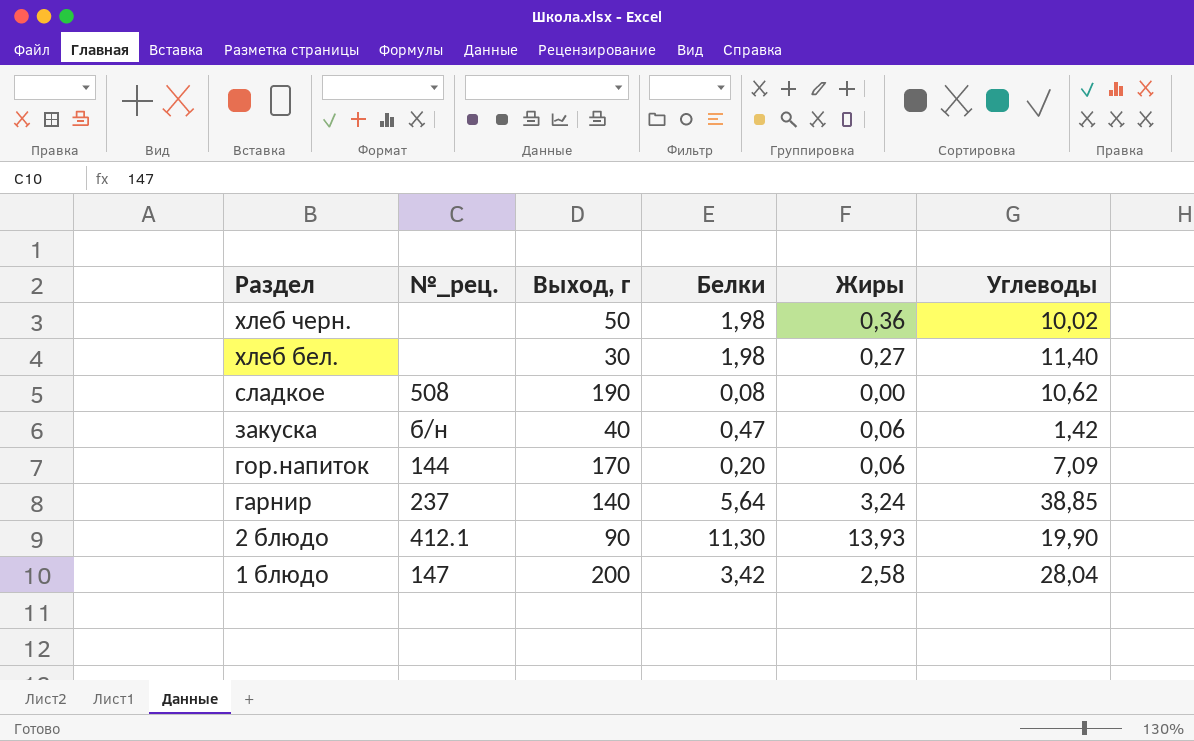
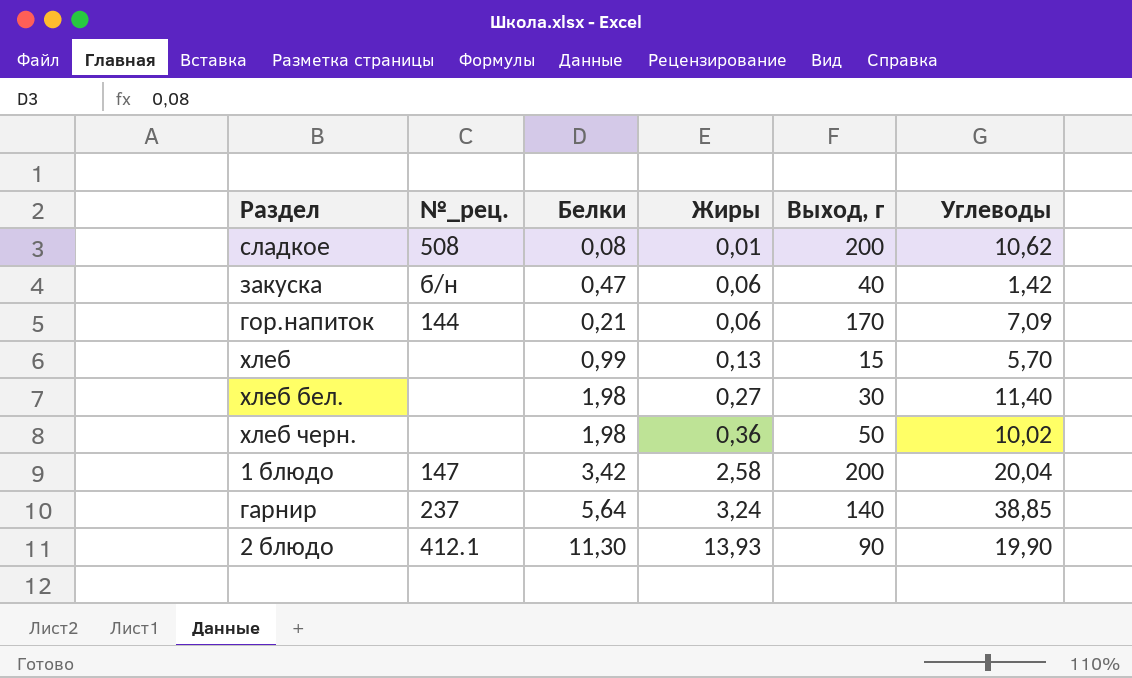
row order: Раздел descending -> Жиры ascending
column Выход, г | position: 3 -> 5
сладкое | Жиры: 0,00 -> 0,01
сладкое | Выход, г: 190 -> 200
гор.напиток | Белки: 0,20 -> 0,21
row хлеб: none -> none | 0,99 | 0,13 | 15 | 5,70
1 блюдо | Углеводы: 28,04 -> 20,04

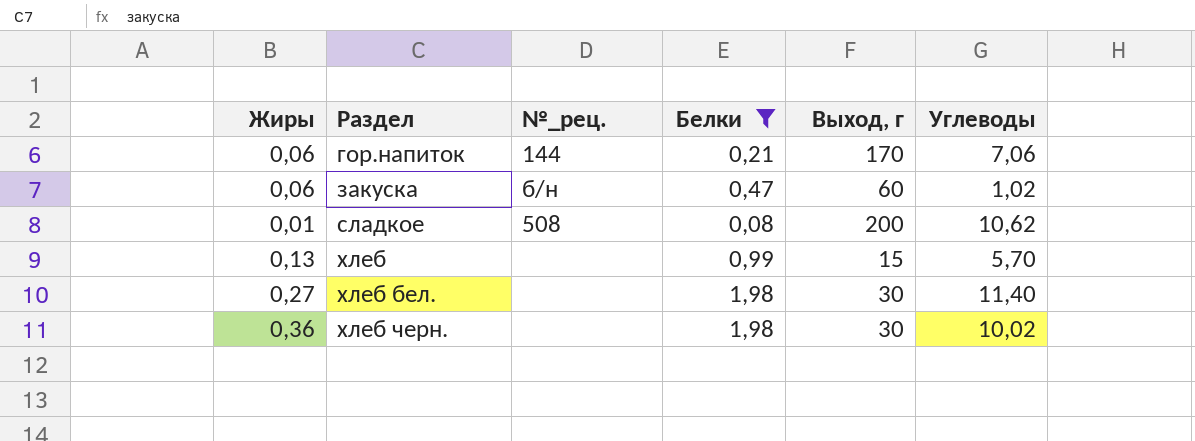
filter: none -> Белки <= 1,98
row order: Жиры ascending -> Раздел ascending
column Жиры | position: 4 -> 1
гор.напиток | Углеводы: 7,09 -> 7,06
закуска | Выход, г: 40 -> 60
закуска | Углеводы: 1,42 -> 1,02
хлеб черн. | Выход, г: 50 -> 30

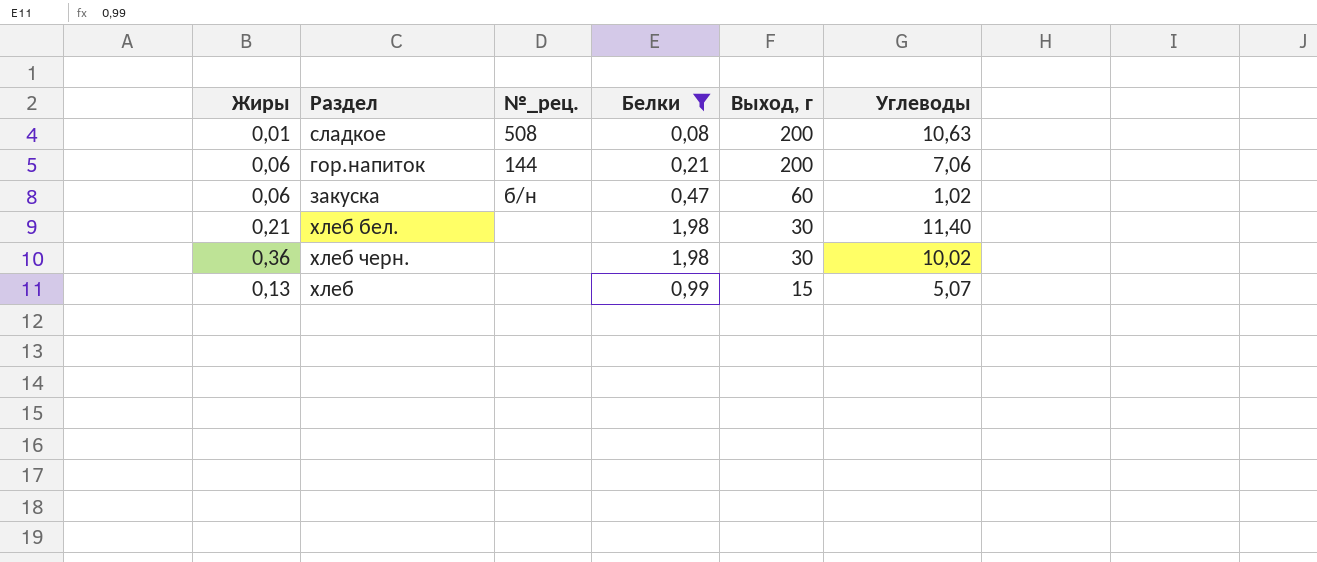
row order: Раздел ascending -> Выход, г descending
сладкое | Углеводы: 10,62 -> 10,63
гор.напиток | Выход, г: 170 -> 200
хлеб бел. | Жиры: 0,27 -> 0,21
хлеб | Углеводы: 5,70 -> 5,07

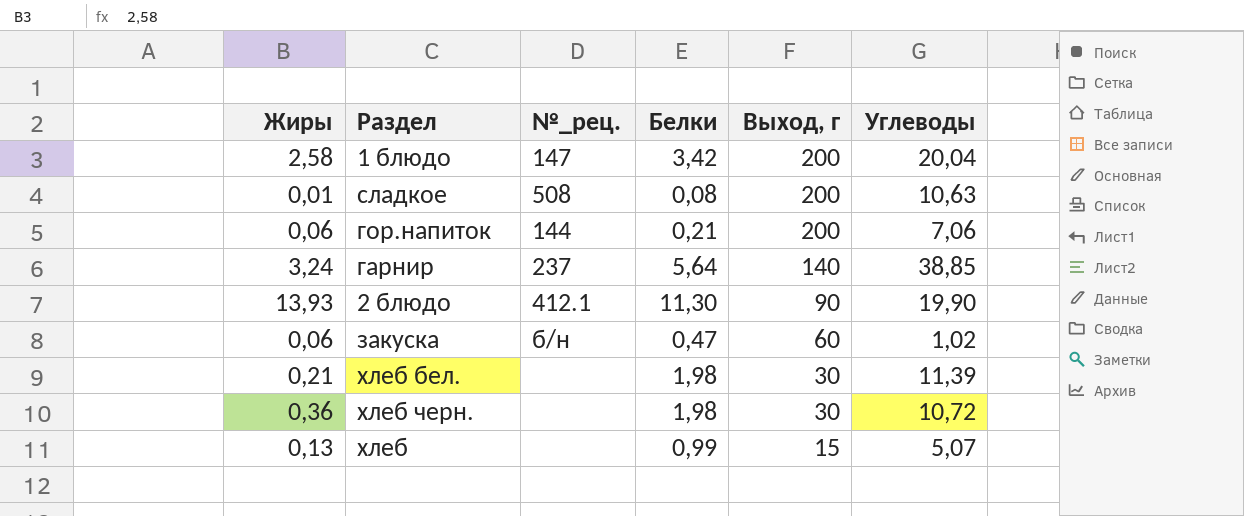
filter: Белки <= 1,98 -> none
хлеб бел. | Углеводы: 11,40 -> 11,39
хлеб черн. | Углеводы: 10,02 -> 10,72

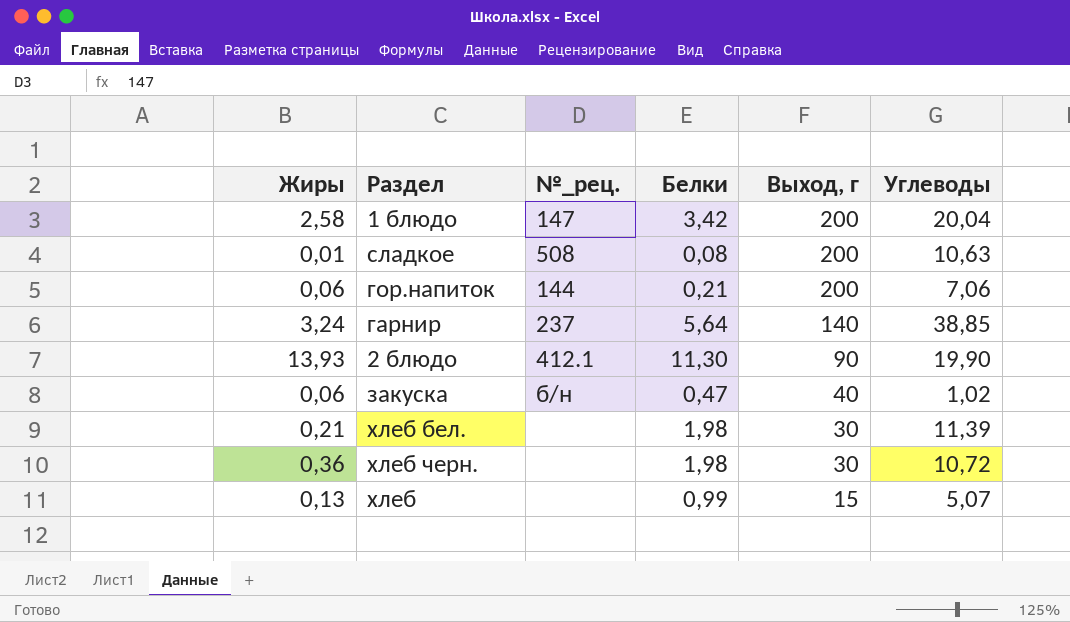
закуска | Выход, г: 60 -> 40

